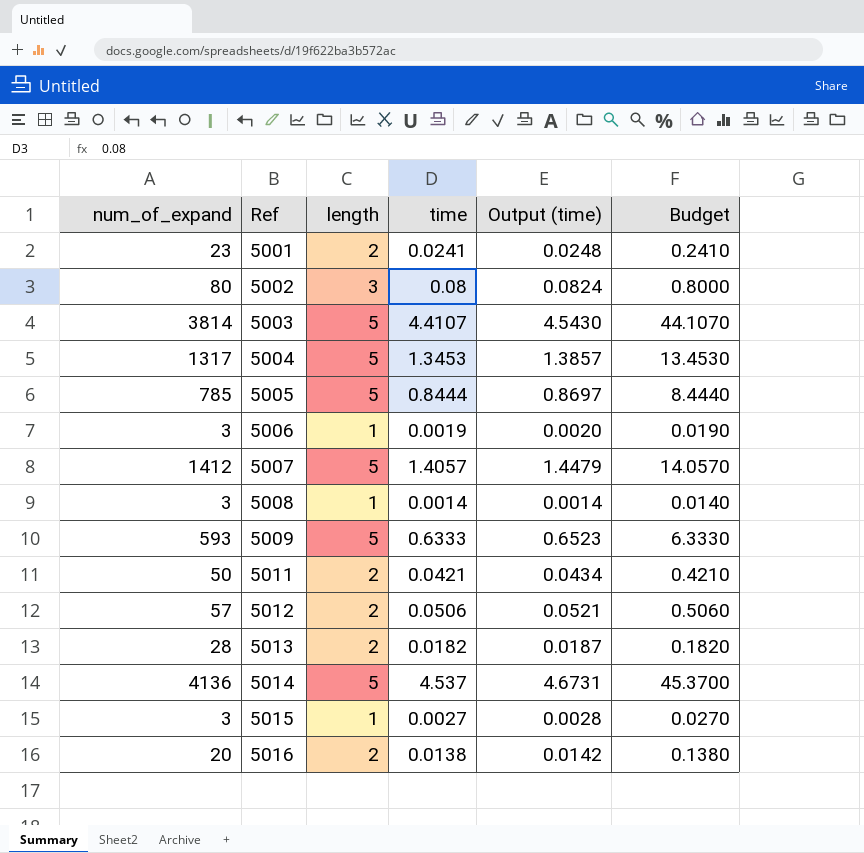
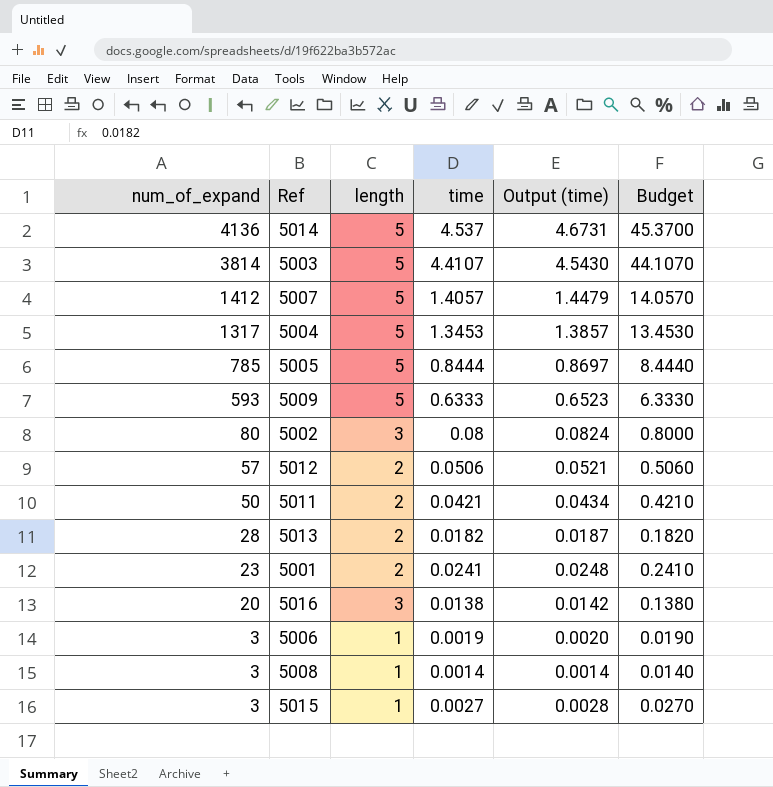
row order: Ref ascending -> num_of_expand descending
5016 | length: 2 -> 3

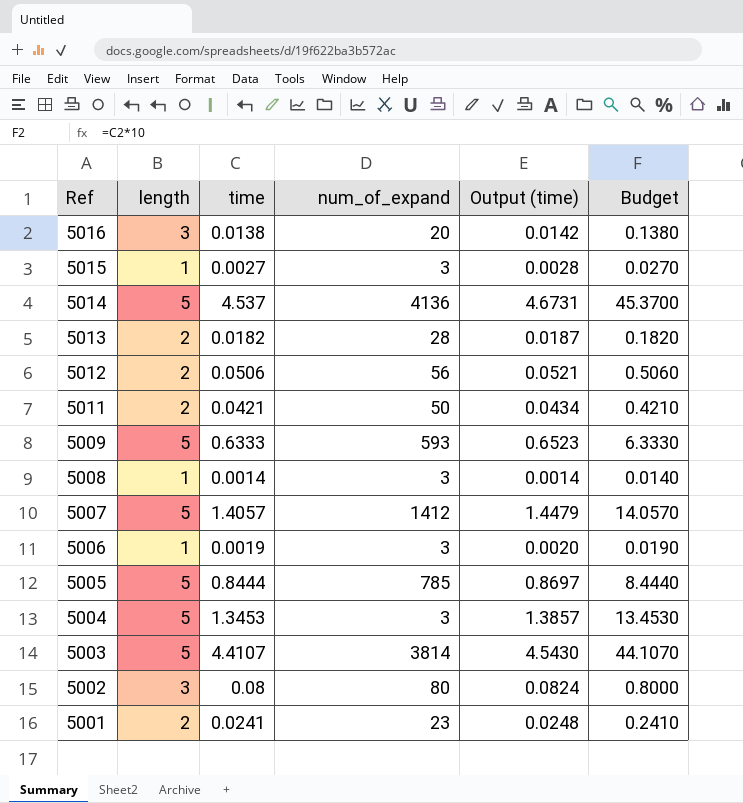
row order: num_of_expand descending -> Ref descending
column num_of_expand | position: 1 -> 4
5012 | num_of_expand: 57 -> 56
5004 | num_of_expand: 1317 -> 3

